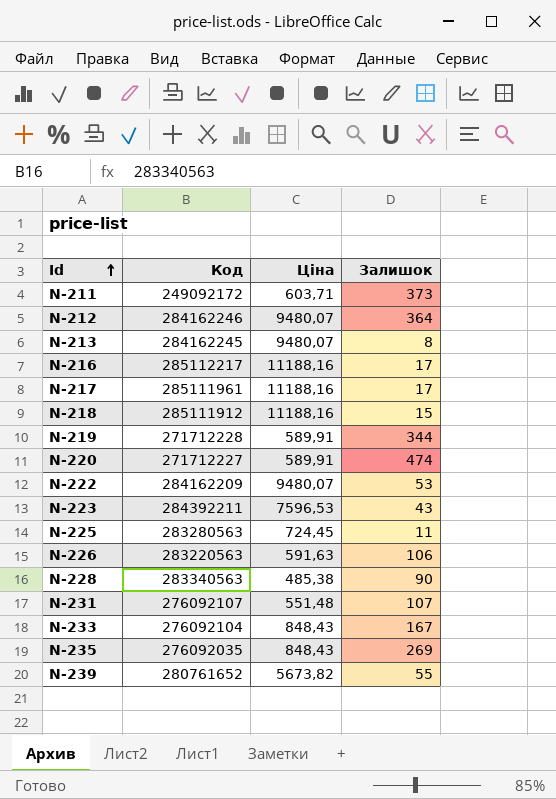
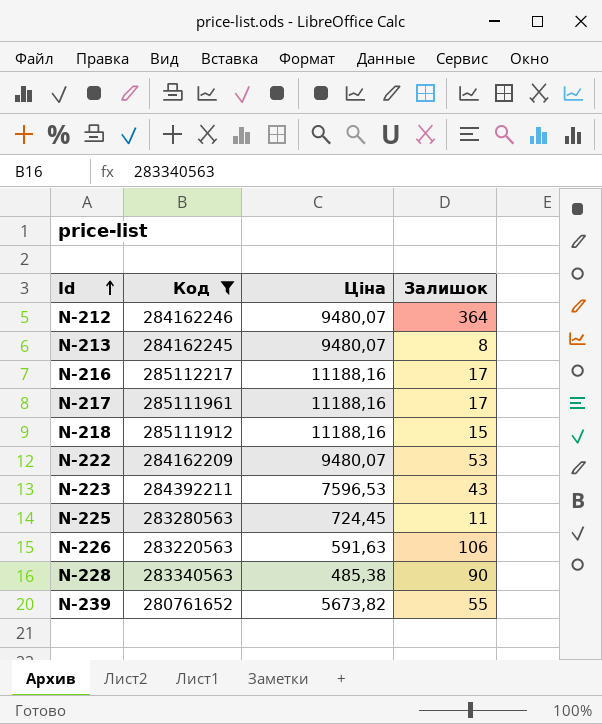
filter: none -> Код >= 280761652

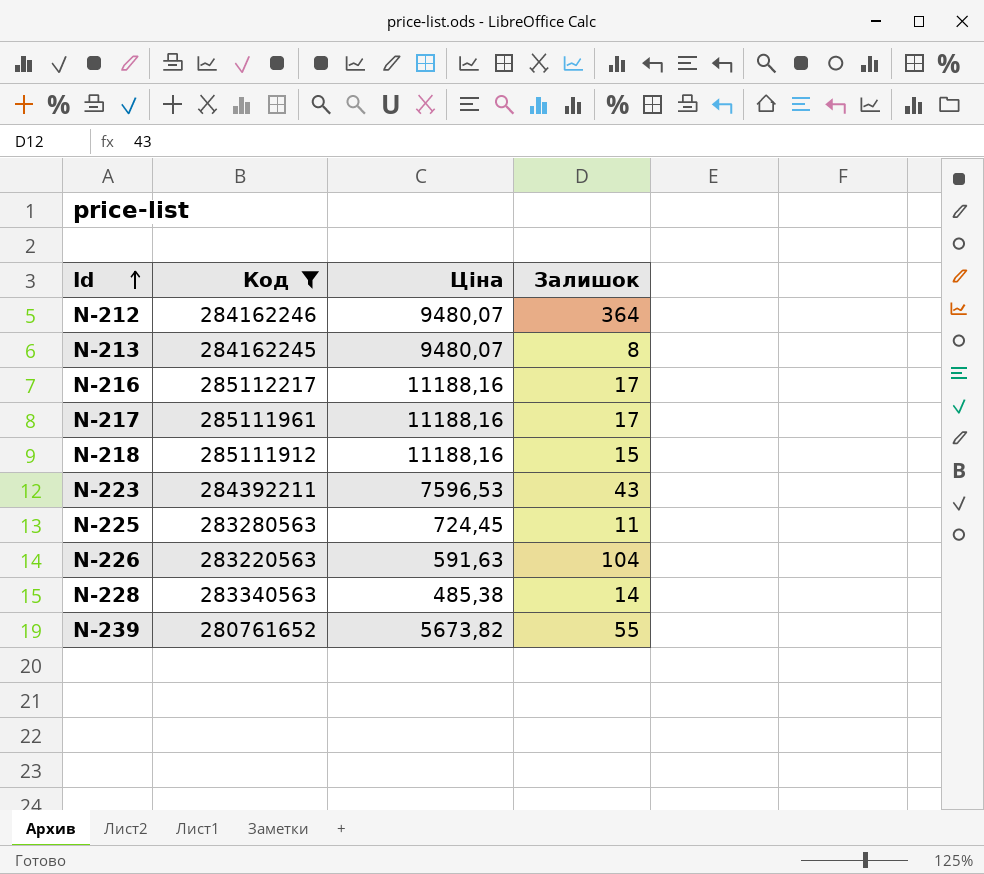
row N-222: 284162209 | 9480,07 | 53 -> none
N-226 | Залишок: 106 -> 104
N-228 | Залишок: 90 -> 14

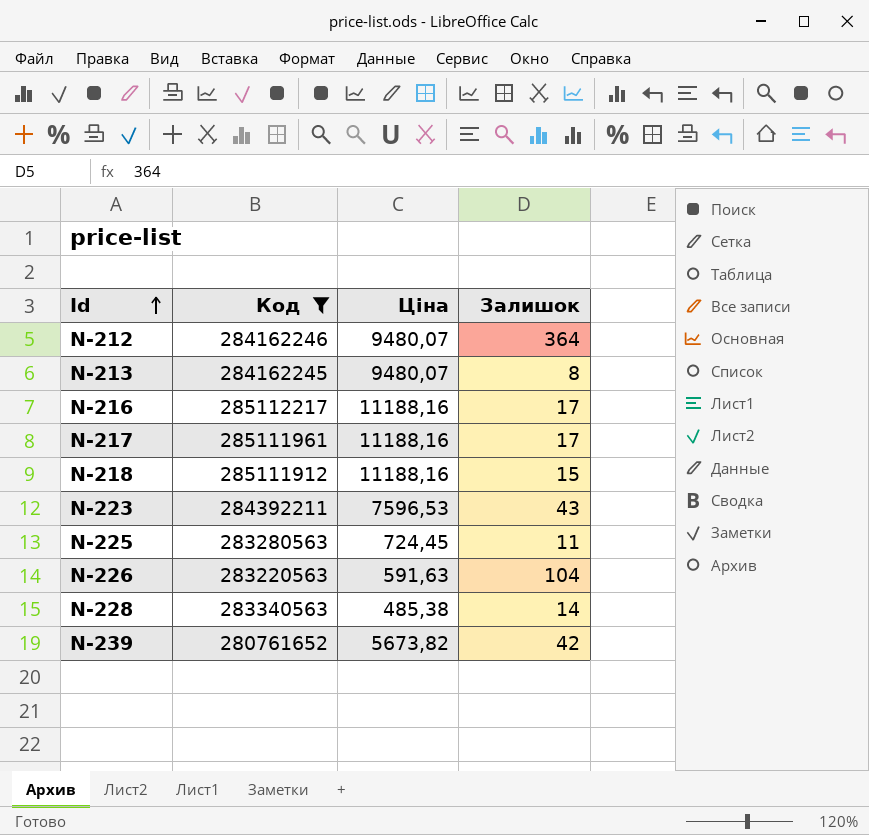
N-239 | Залишок: 55 -> 42

